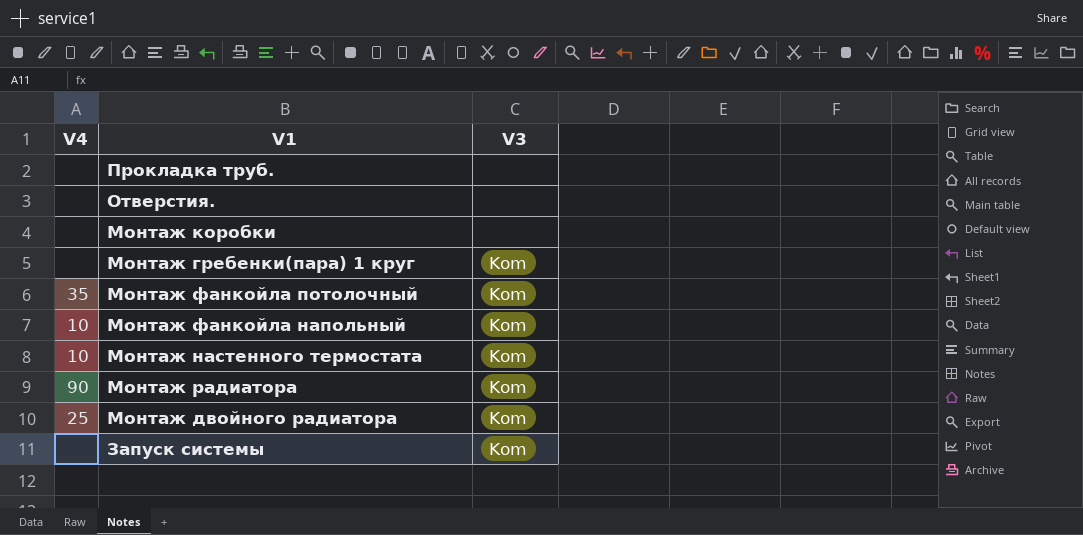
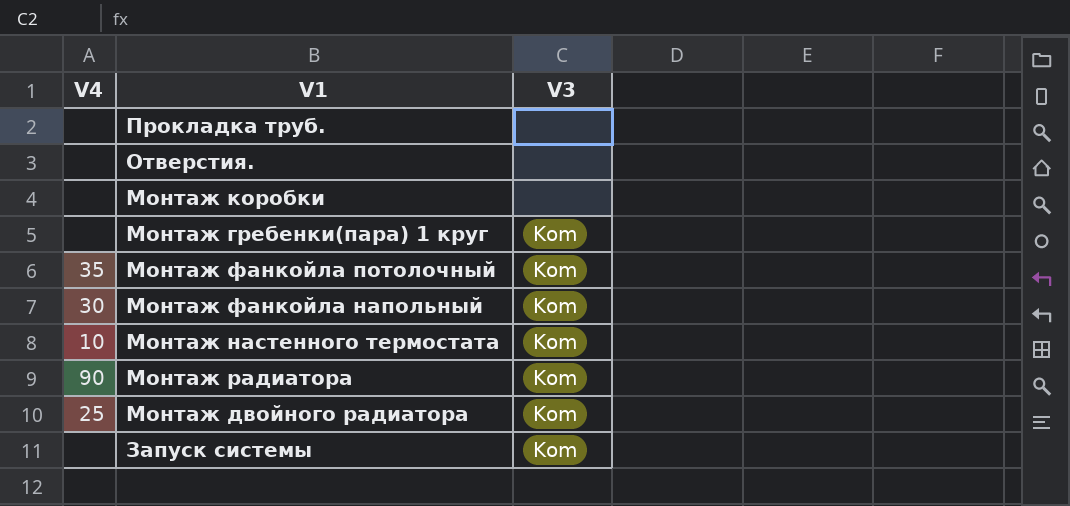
Монтаж фанкойла напольный | V4: 10 -> 30

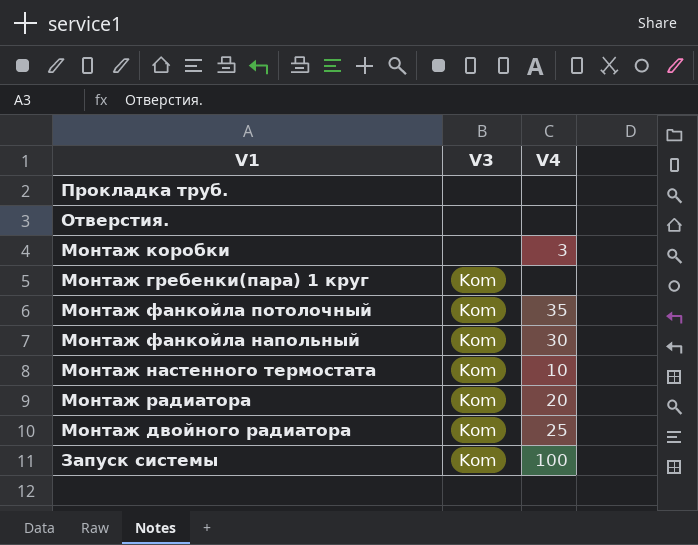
column V4 | position: 1 -> 3
Монтаж коробки | V4: none -> 3
Монтаж радиатора | V4: 90 -> 20
Запуск системы | V4: none -> 100

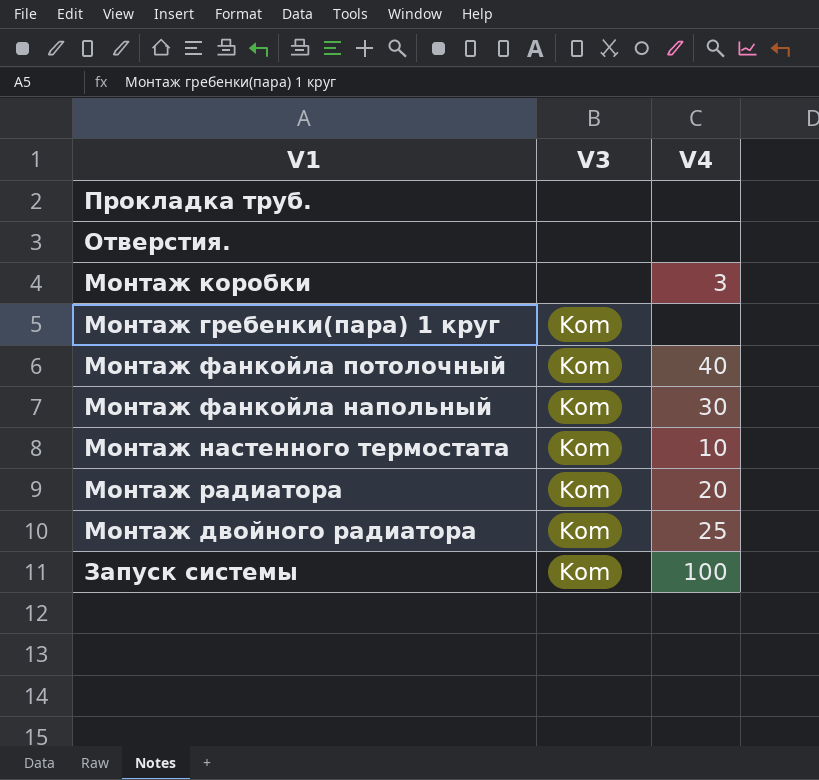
Монтаж фанкойла потолочный | V4: 35 -> 40

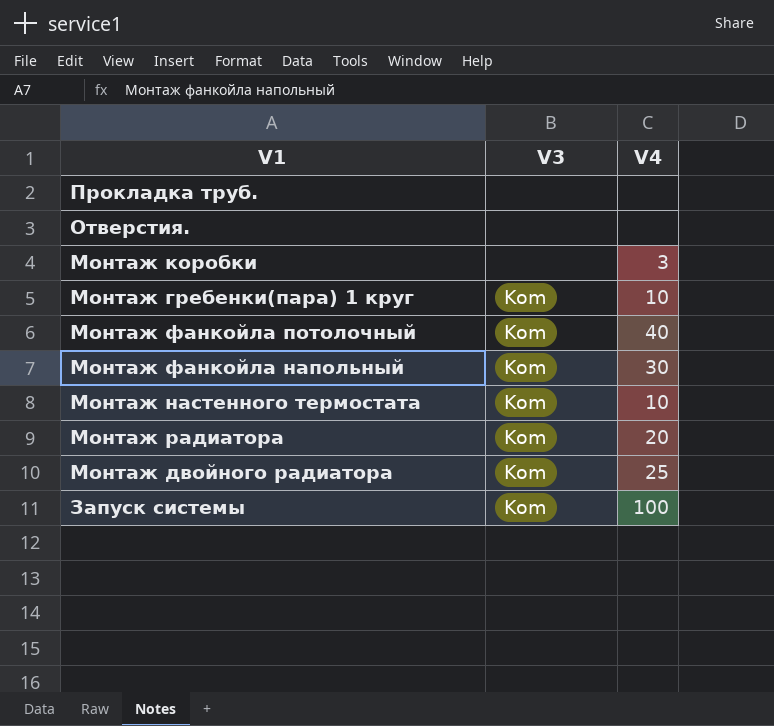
Монтаж гребенки(пара) 1 круг | V4: none -> 10

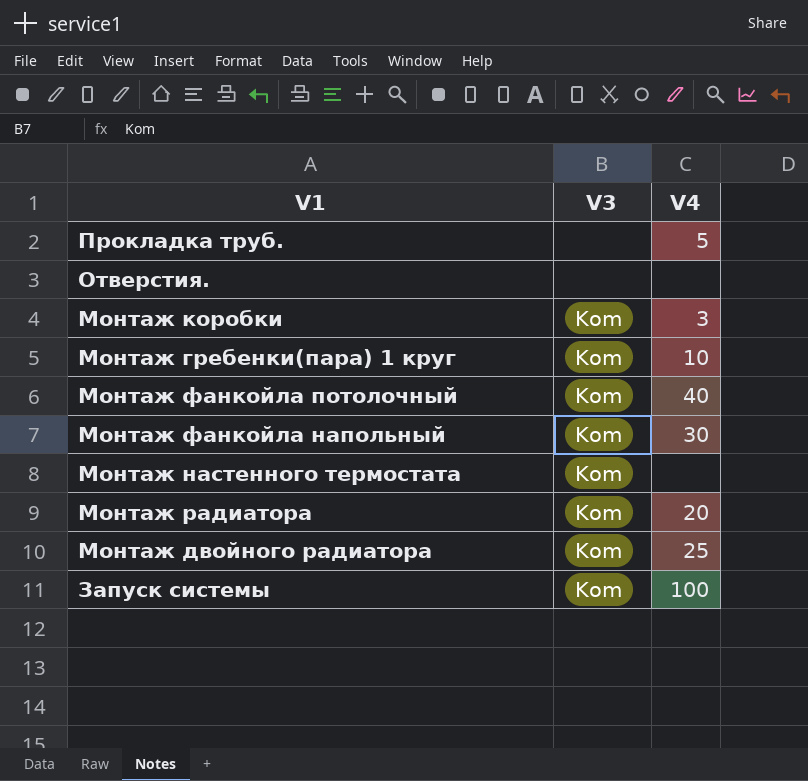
Прокладка труб. | V4: none -> 5
Монтаж коробки | V3: none -> Kom
Монтаж настенного термостата | V4: 10 -> none

